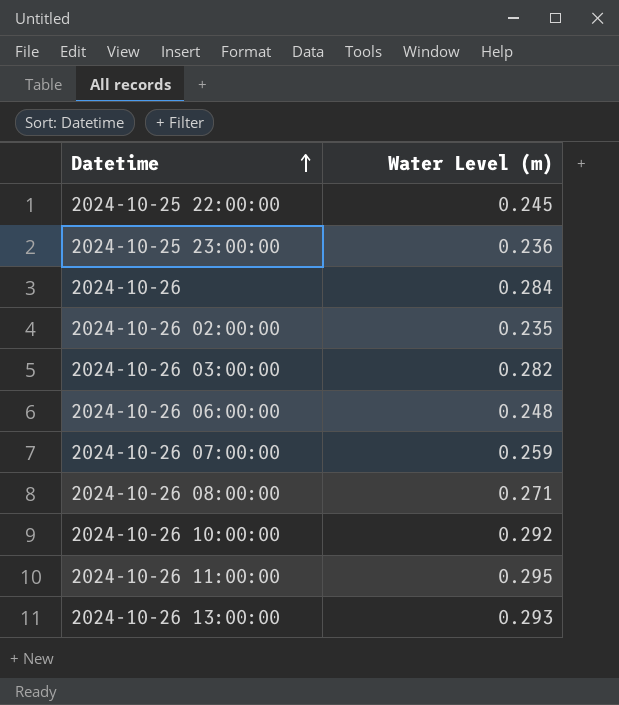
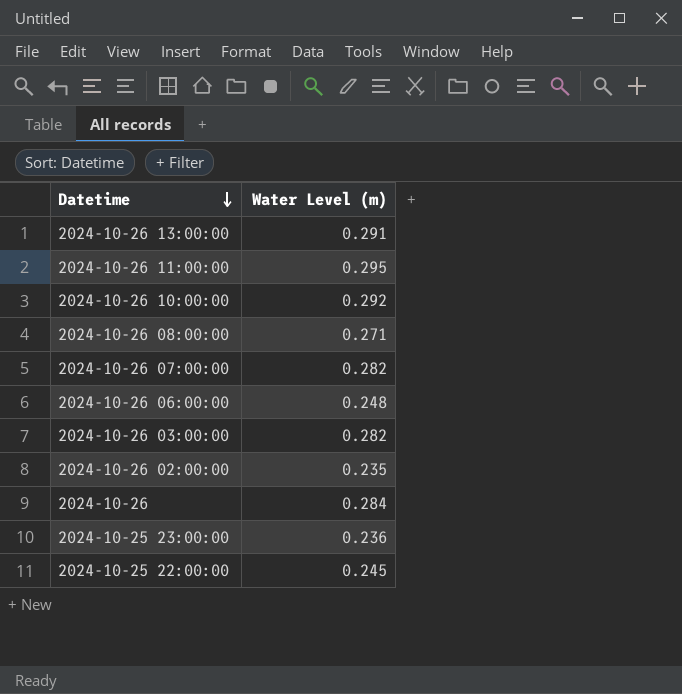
row order: Datetime ascending -> Datetime descending
2024-10-26 13:00:00 | Water Level (m): 0.293 -> 0.291
2024-10-26 07:00:00 | Water Level (m): 0.259 -> 0.282

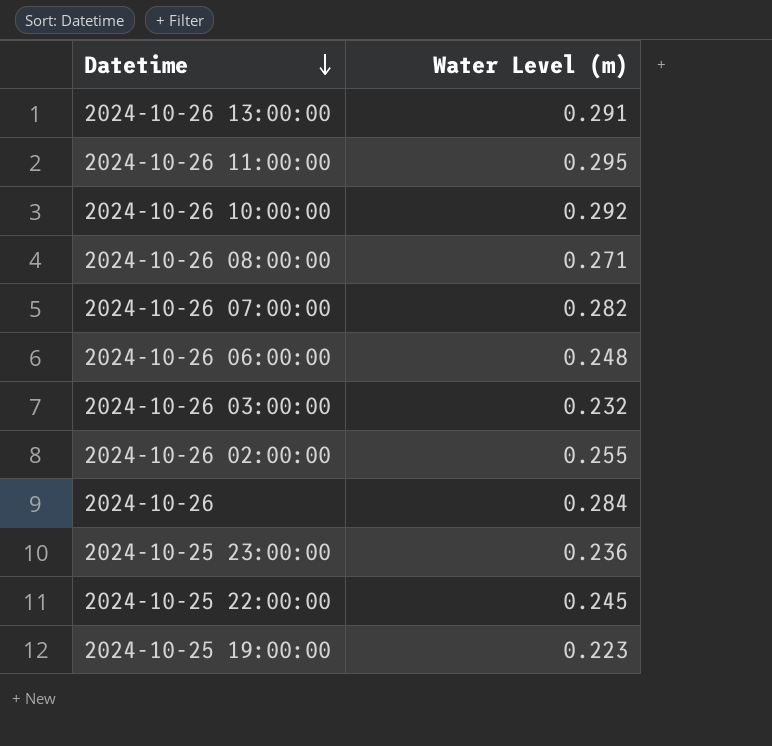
2024-10-26 03:00:00 | Water Level (m): 0.282 -> 0.232
2024-10-26 02:00:00 | Water Level (m): 0.235 -> 0.255
row 2024-10-25 19:00:00: none -> 0.223

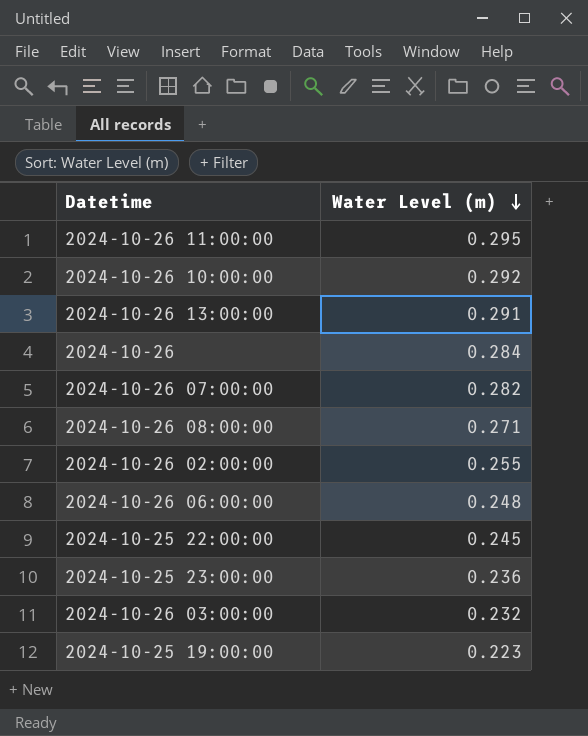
row order: Datetime descending -> Water Level (m) descending

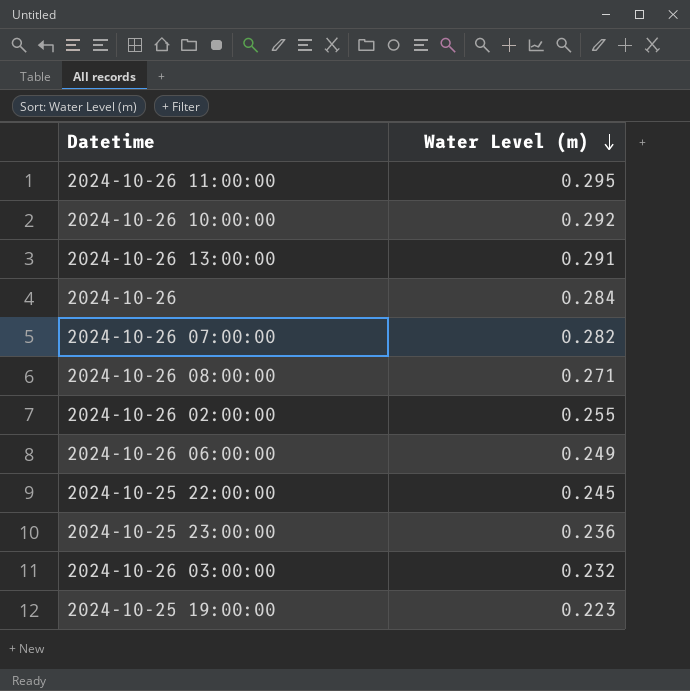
2024-10-26 06:00:00 | Water Level (m): 0.248 -> 0.249

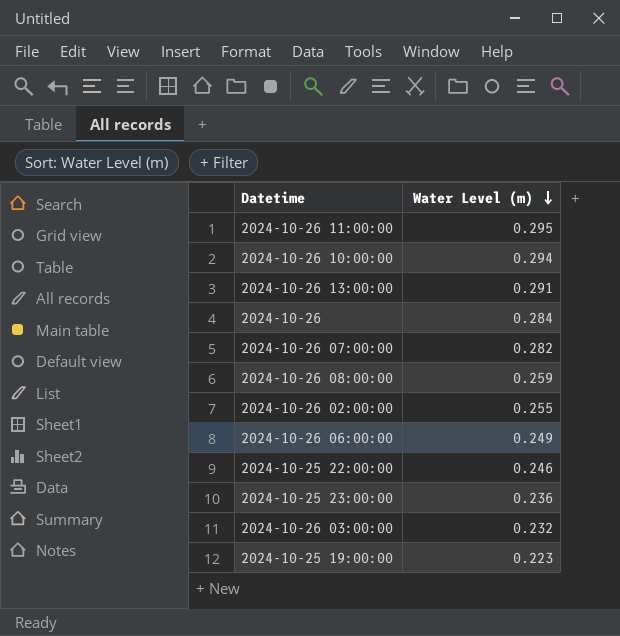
2024-10-26 10:00:00 | Water Level (m): 0.292 -> 0.294
2024-10-26 08:00:00 | Water Level (m): 0.271 -> 0.259
2024-10-25 22:00:00 | Water Level (m): 0.245 -> 0.246

